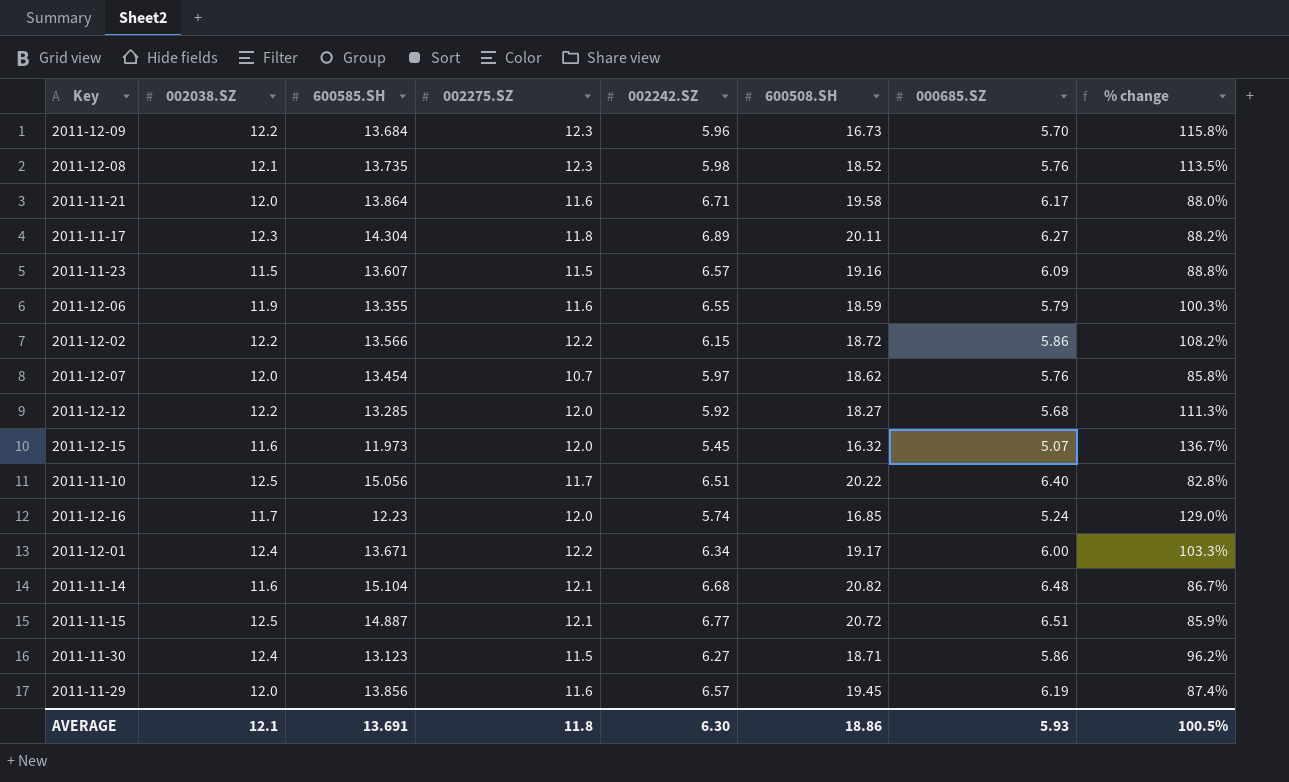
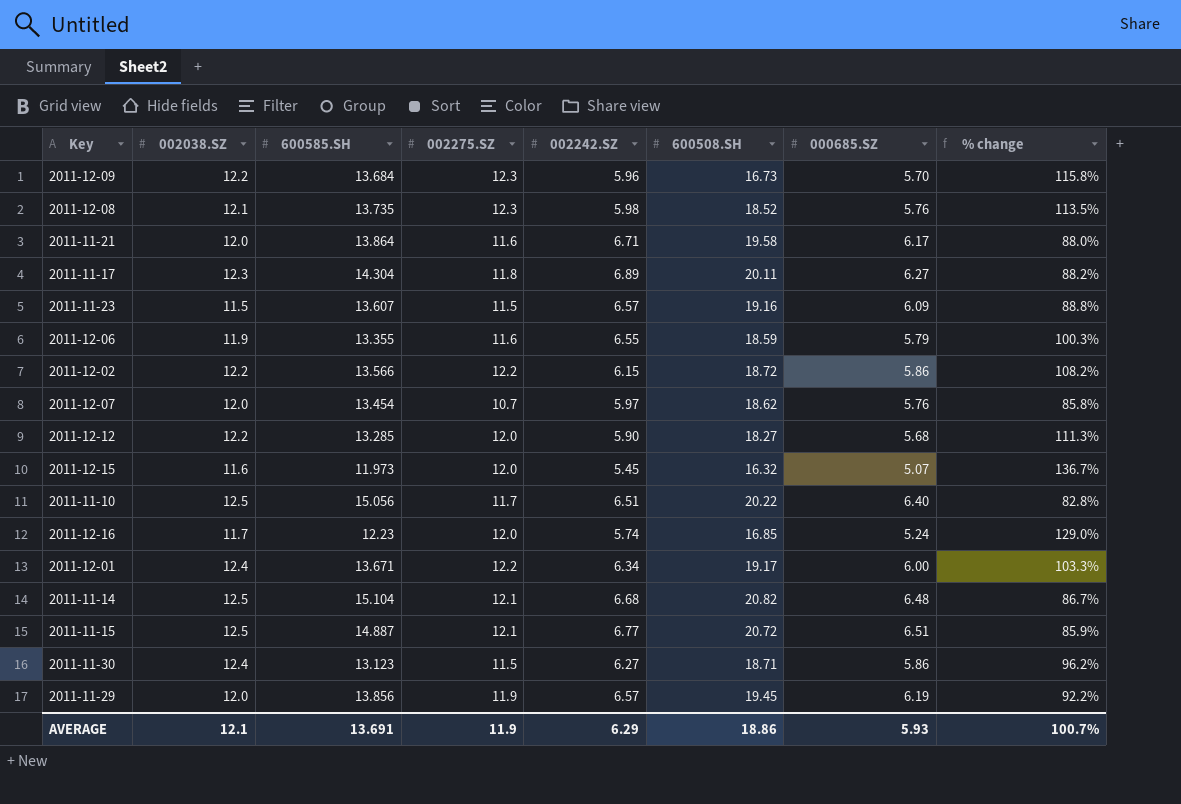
2011-12-12 | 002242.SZ: 5.92 -> 5.90
2011-11-14 | 002038.SZ: 11.6 -> 12.5
2011-11-29 | 002275.SZ: 11.6 -> 11.9
2011-11-29 | % change: 87.4% -> 92.2%
AVERAGE | 002275.SZ: 11.8 -> 11.9
AVERAGE | 002242.SZ: 6.30 -> 6.29
AVERAGE | % change: 100.5% -> 100.7%

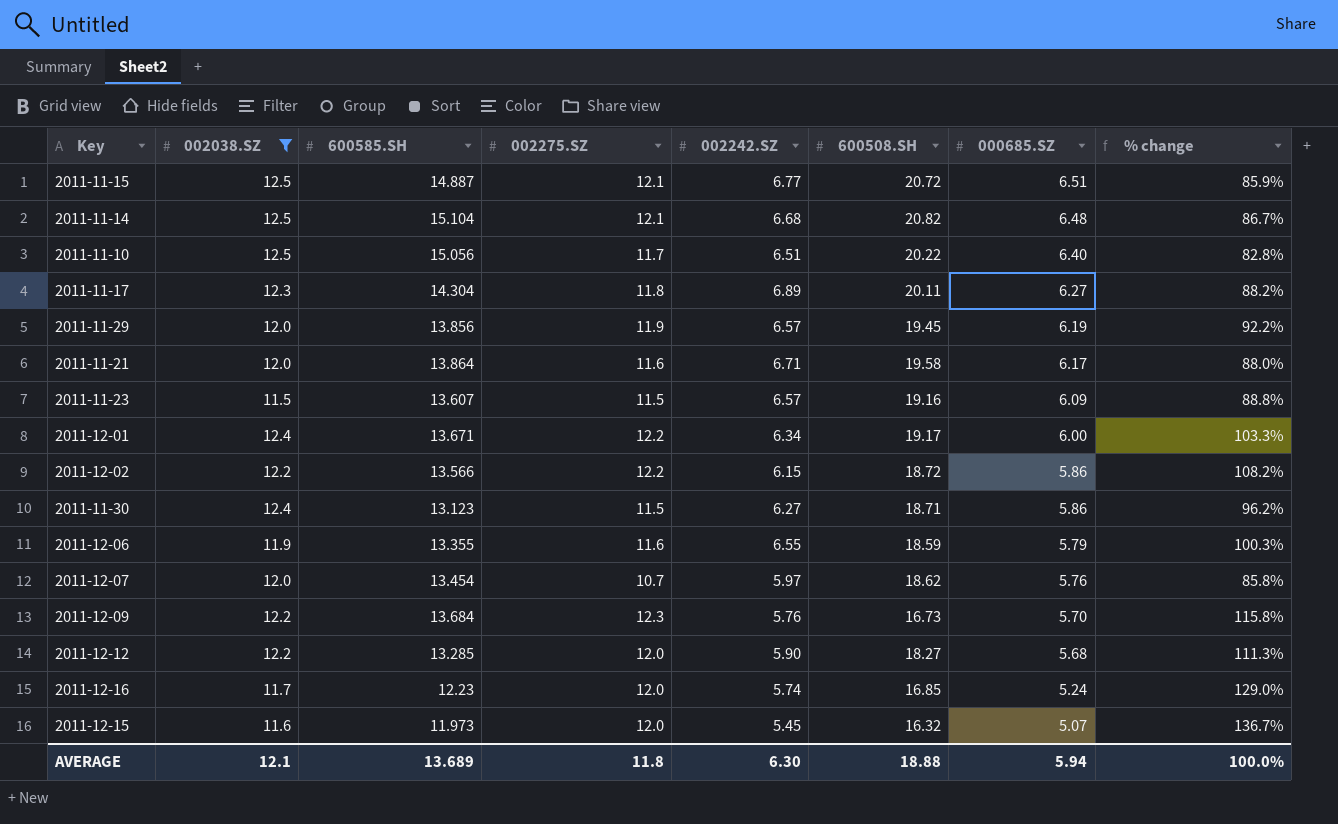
filter: none -> 002038.SZ != 12.1
row order: none -> 000685.SZ descending
2011-12-09 | 002242.SZ: 5.96 -> 5.76
AVERAGE | 600585.SH: 13.691 -> 13.689
AVERAGE | 002275.SZ: 11.9 -> 11.8
AVERAGE | 002242.SZ: 6.29 -> 6.30
AVERAGE | 600508.SH: 18.86 -> 18.88
AVERAGE | 000685.SZ: 5.93 -> 5.94
AVERAGE | % change: 100.7% -> 100.0%

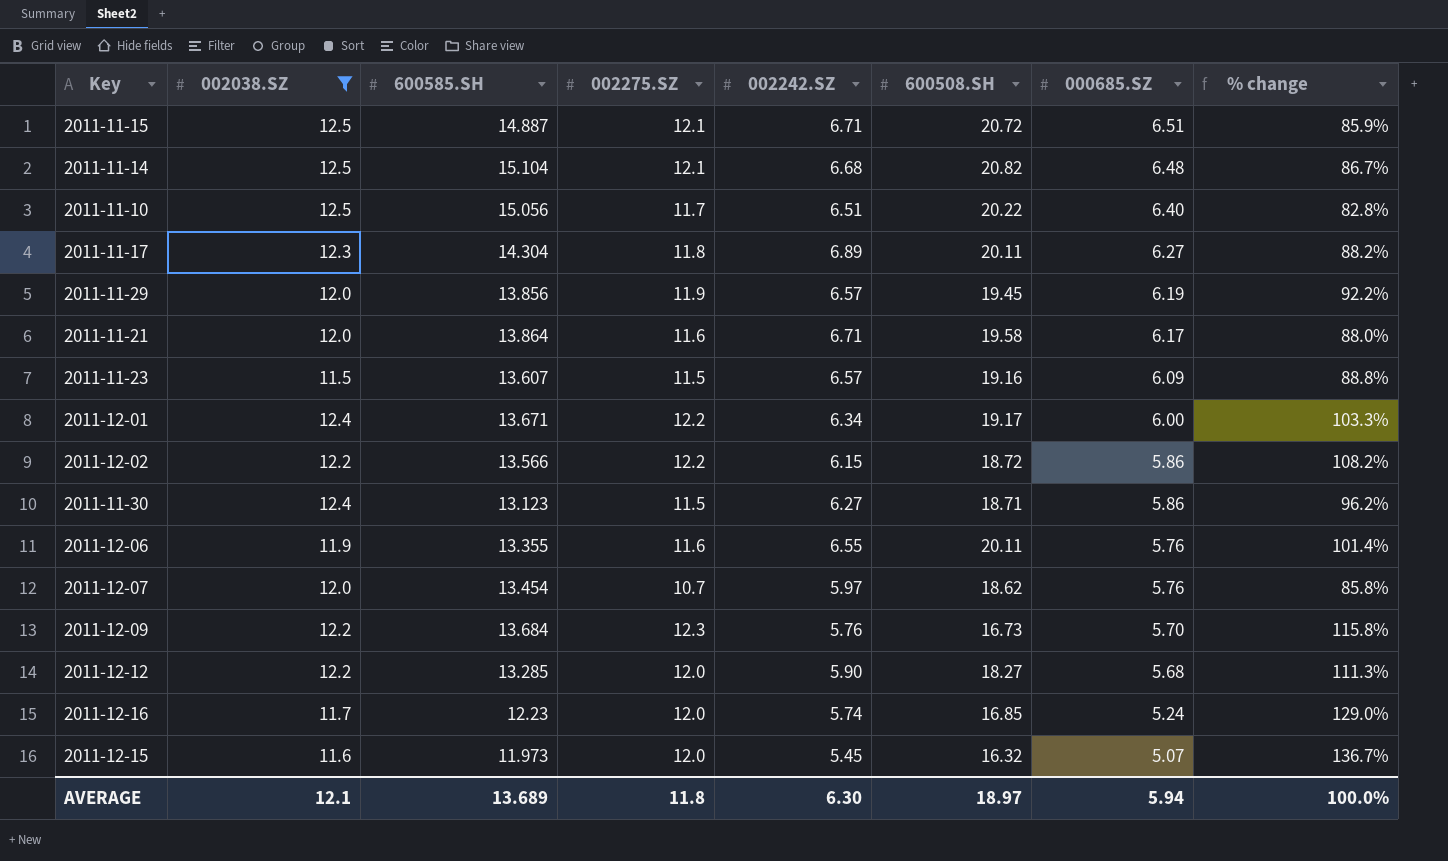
2011-11-15 | 002242.SZ: 6.77 -> 6.71
2011-12-06 | 600508.SH: 18.59 -> 20.11
2011-12-06 | 000685.SZ: 5.79 -> 5.76
2011-12-06 | % change: 100.3% -> 101.4%
AVERAGE | 600508.SH: 18.88 -> 18.97

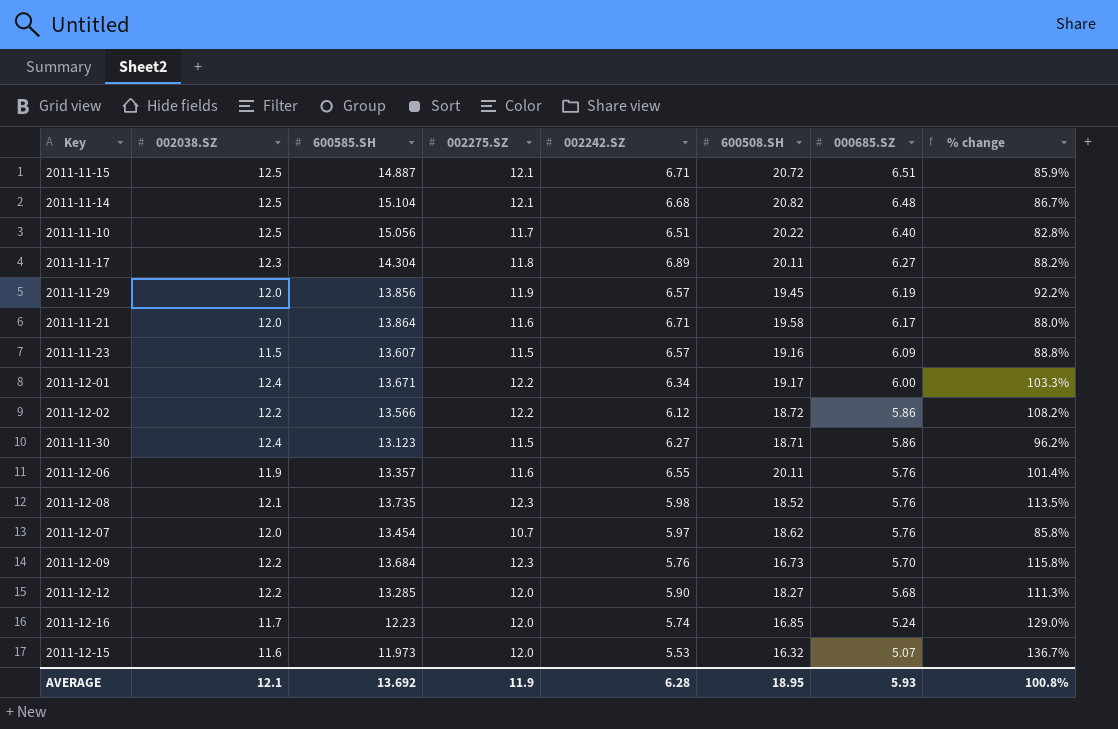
filter: 002038.SZ != 12.1 -> none
2011-12-02 | 002242.SZ: 6.15 -> 6.12
2011-12-06 | 600585.SH: 13.355 -> 13.357
2011-12-15 | 002242.SZ: 5.45 -> 5.53
AVERAGE | 600585.SH: 13.689 -> 13.692
AVERAGE | 002275.SZ: 11.8 -> 11.9
AVERAGE | 002242.SZ: 6.30 -> 6.28
AVERAGE | 600508.SH: 18.97 -> 18.95
AVERAGE | 000685.SZ: 5.94 -> 5.93
AVERAGE | % change: 100.0% -> 100.8%

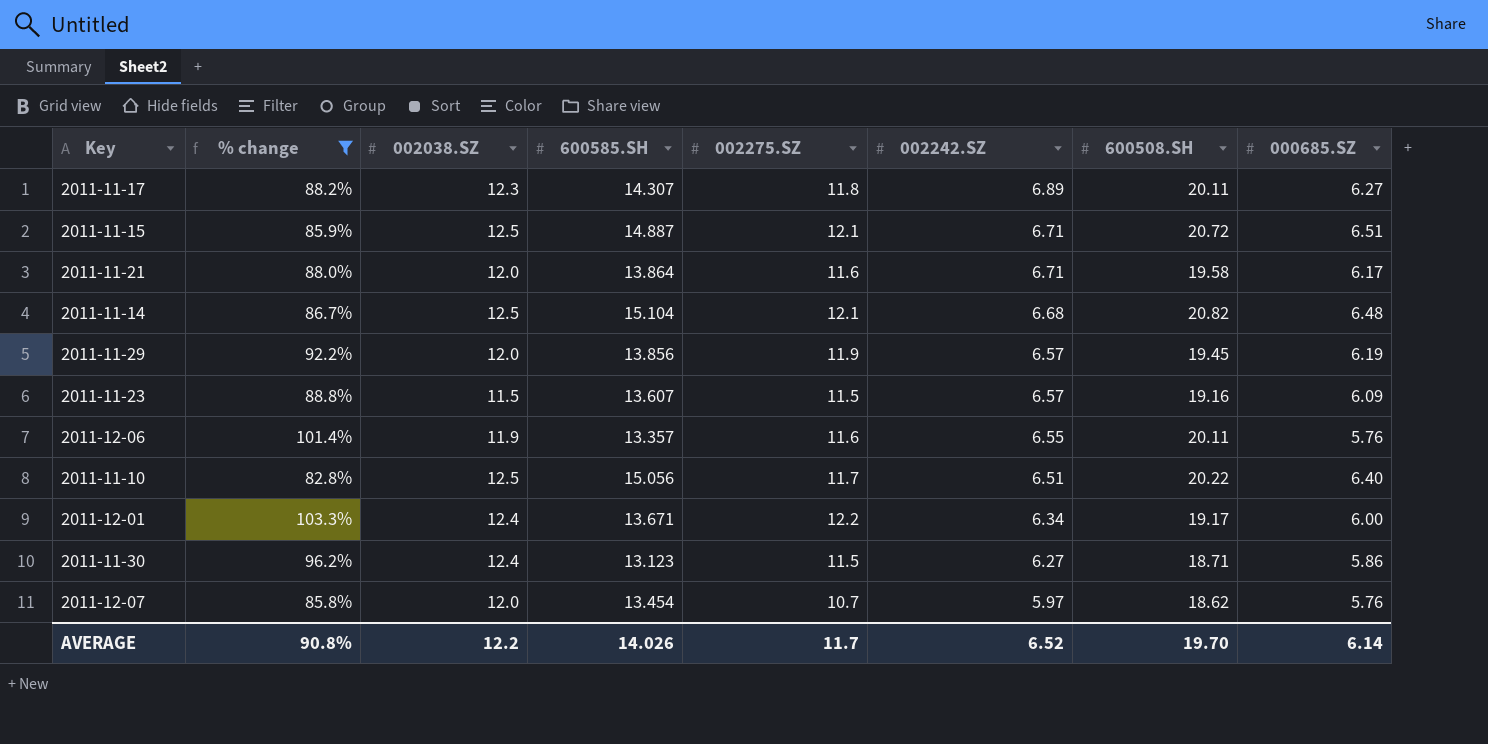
filter: none -> % change <= 103.3%
row order: 000685.SZ descending -> 002242.SZ descending
column % change | position: 8 -> 2
2011-11-17 | 600585.SH: 14.304 -> 14.307
AVERAGE | % change: 100.8% -> 90.8%
AVERAGE | 002038.SZ: 12.1 -> 12.2
AVERAGE | 600585.SH: 13.692 -> 14.026
AVERAGE | 002275.SZ: 11.9 -> 11.7
AVERAGE | 002242.SZ: 6.28 -> 6.52
AVERAGE | 600508.SH: 18.95 -> 19.70
AVERAGE | 000685.SZ: 5.93 -> 6.14

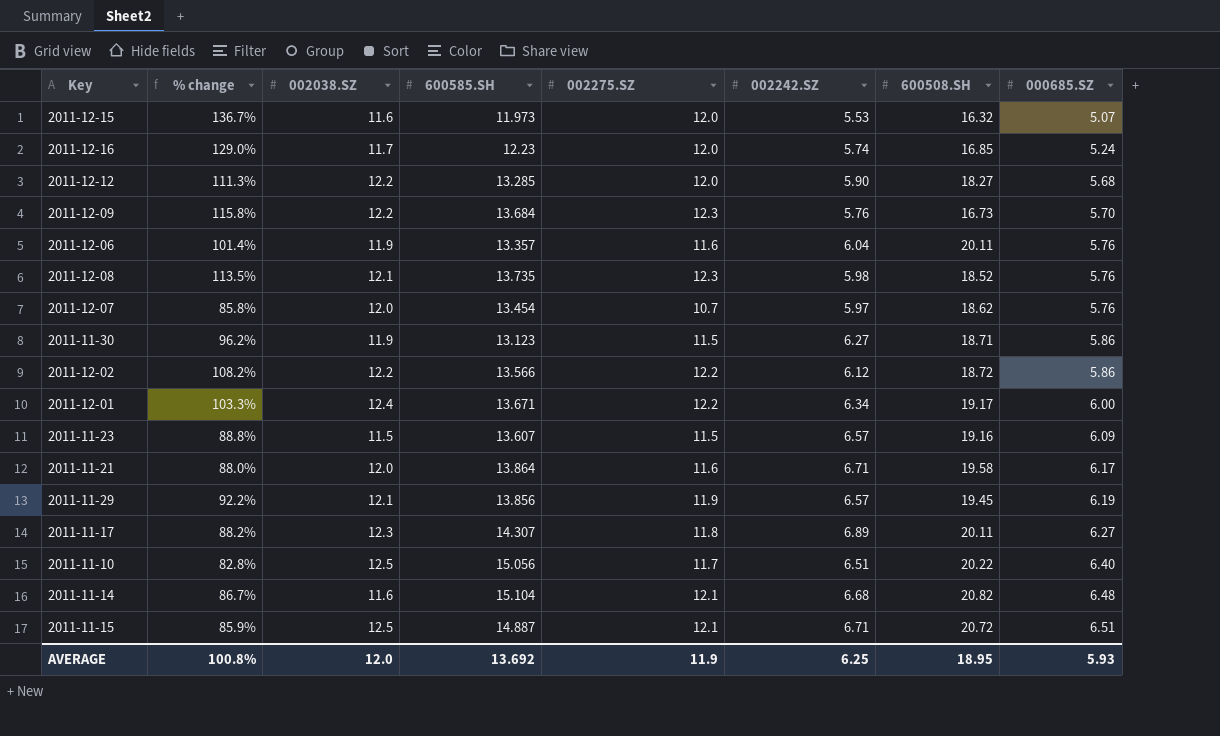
filter: % change <= 103.3% -> none
row order: 002242.SZ descending -> 000685.SZ ascending
2011-12-06 | 002242.SZ: 6.55 -> 6.04
2011-11-30 | 002038.SZ: 12.4 -> 11.9
2011-11-29 | 002038.SZ: 12.0 -> 12.1
2011-11-14 | 002038.SZ: 12.5 -> 11.6
AVERAGE | % change: 90.8% -> 100.8%
AVERAGE | 002038.SZ: 12.2 -> 12.0
AVERAGE | 600585.SH: 14.026 -> 13.692
AVERAGE | 002275.SZ: 11.7 -> 11.9
AVERAGE | 002242.SZ: 6.52 -> 6.25
AVERAGE | 600508.SH: 19.70 -> 18.95
AVERAGE | 000685.SZ: 6.14 -> 5.93

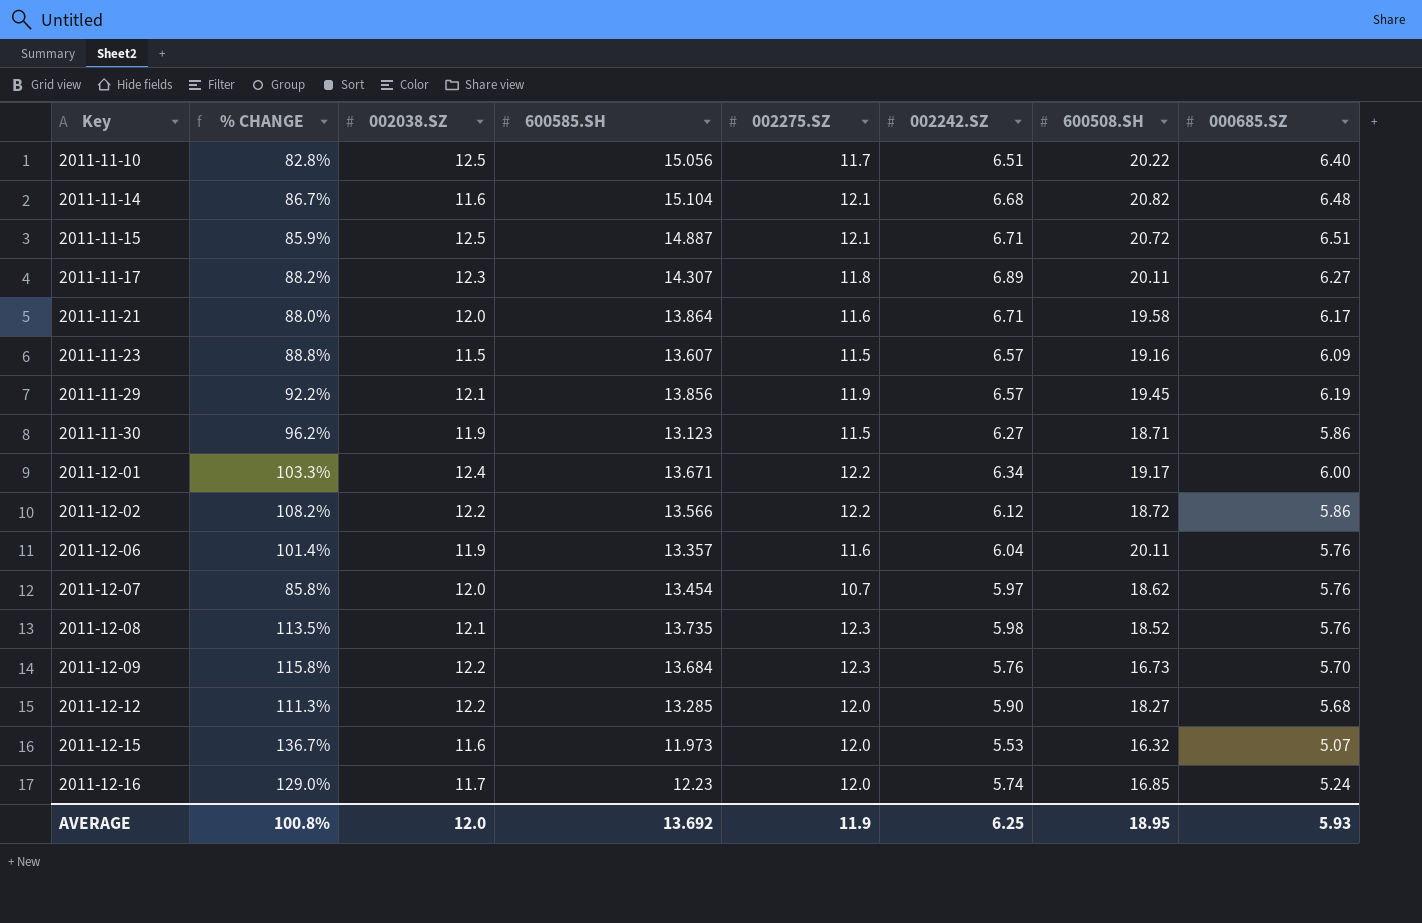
row order: 000685.SZ ascending -> Key ascending
column name: % change -> % CHANGE

